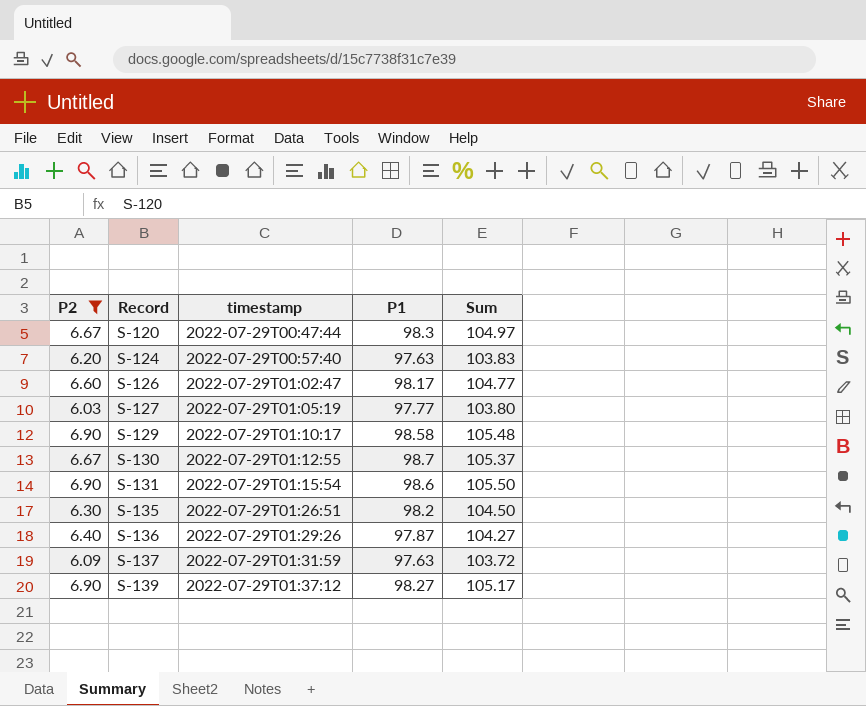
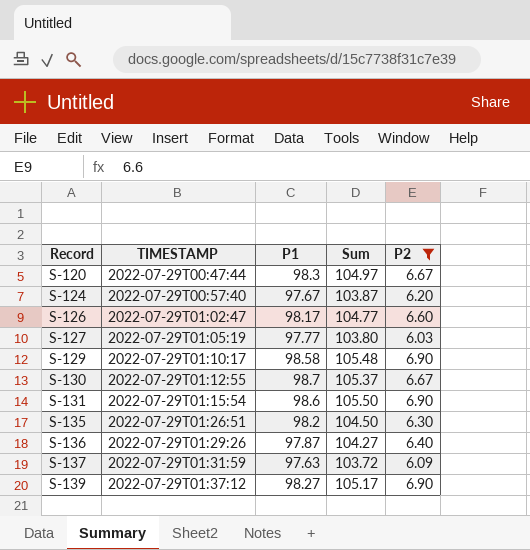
column name: timestamp -> TIMESTAMP
column P2 | position: 1 -> 5
S-124 | P1: 97.63 -> 97.67
S-124 | Sum: 103.83 -> 103.87

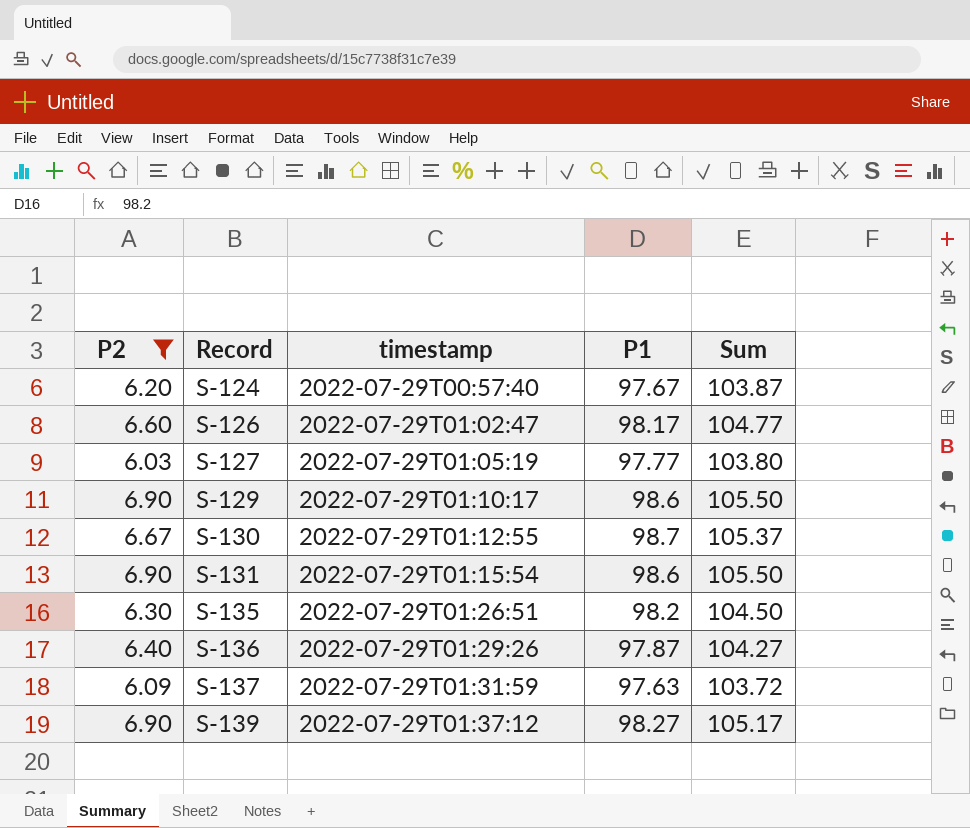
column P2 | position: 5 -> 1
column name: TIMESTAMP -> timestamp
row S-120: 2022-07-29T00:47:44 | 98.3 | 104.97 | 6.67 -> none
S-129 | P1: 98.58 -> 98.6
S-129 | Sum: 105.48 -> 105.50

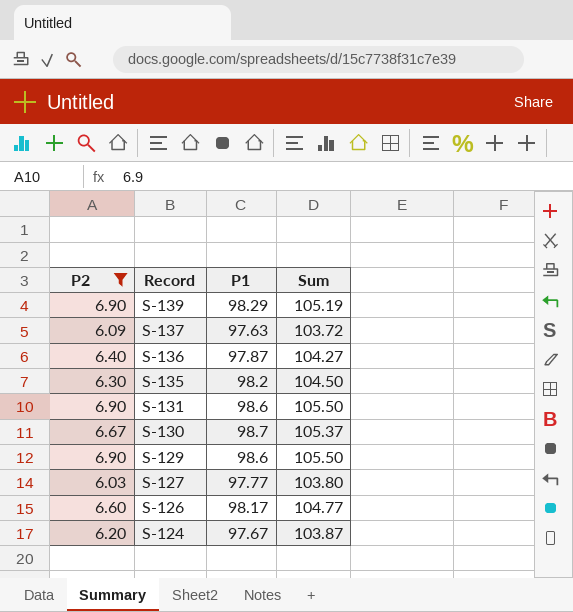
row order: Record ascending -> Record descending
column timestamp | position: 3 -> none
S-139 | P1: 98.27 -> 98.29
S-139 | Sum: 105.17 -> 105.19

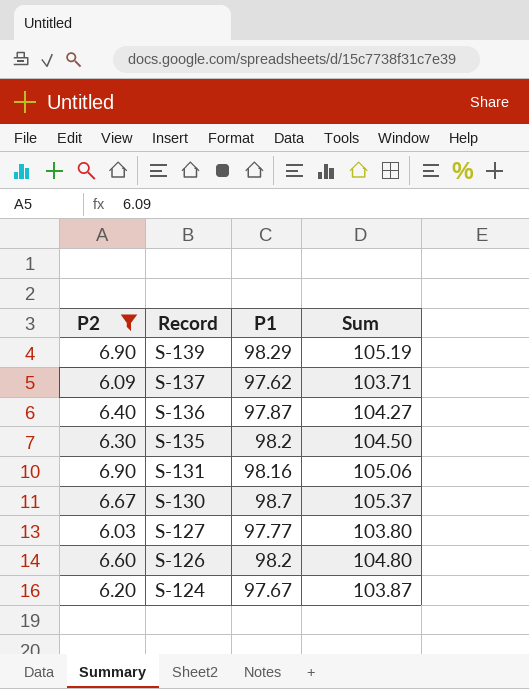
row S-129: 6.90 | 98.6 | 105.50 -> none
S-137 | P1: 97.63 -> 97.62
S-137 | Sum: 103.72 -> 103.71
S-131 | P1: 98.6 -> 98.16
S-131 | Sum: 105.50 -> 105.06
S-126 | P1: 98.17 -> 98.2
S-126 | Sum: 104.77 -> 104.80

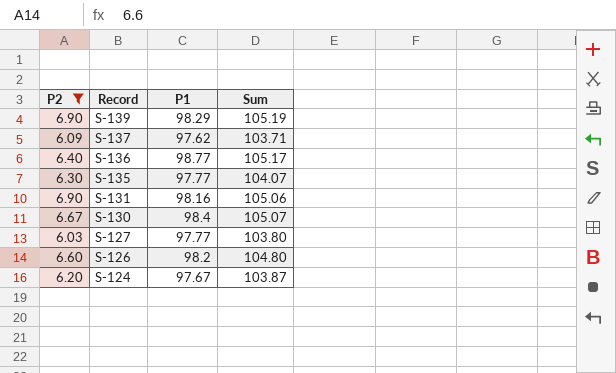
S-136 | P1: 97.87 -> 98.77
S-136 | Sum: 104.27 -> 105.17
S-135 | P1: 98.2 -> 97.77
S-135 | Sum: 104.50 -> 104.07
S-130 | P1: 98.7 -> 98.4
S-130 | Sum: 105.37 -> 105.07

